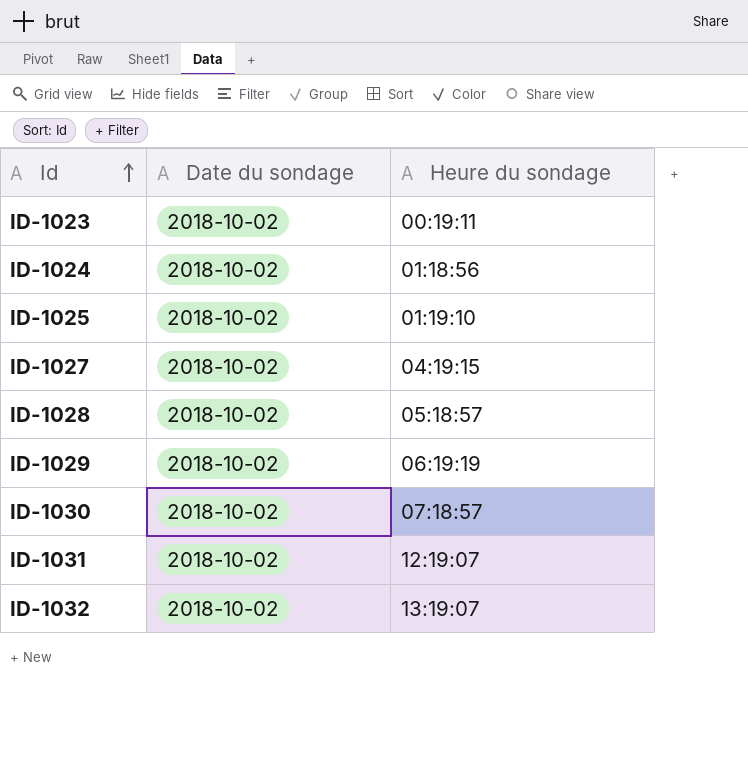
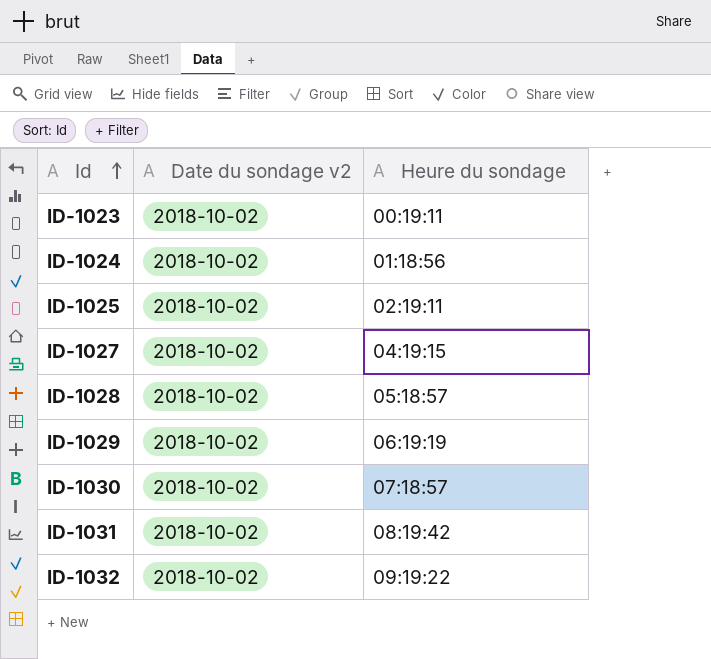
column name: Date du sondage -> Date du sondage v2
ID-1025 | Heure du sondage: 01:19:10 -> 02:19:11
ID-1031 | Heure du sondage: 12:19:07 -> 08:19:42
ID-1032 | Heure du sondage: 13:19:07 -> 09:19:22

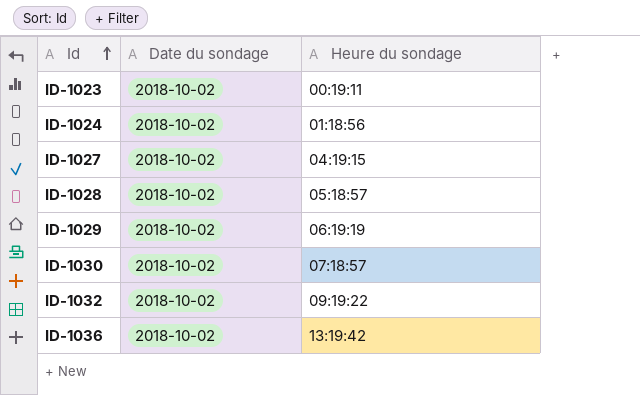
column name: Date du sondage v2 -> Date du sondage
row ID-1025: 2018-10-02 | 02:19:11 -> none
row ID-1031: 2018-10-02 | 08:19:42 -> none
row ID-1036: none -> 2018-10-02 | 13:19:42

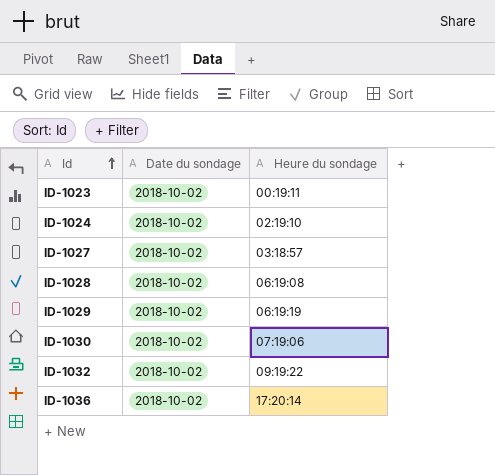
ID-1024 | Heure du sondage: 01:18:56 -> 02:19:10
ID-1027 | Heure du sondage: 04:19:15 -> 03:18:57
ID-1028 | Heure du sondage: 05:18:57 -> 06:19:08
ID-1030 | Heure du sondage: 07:18:57 -> 07:19:06
ID-1036 | Heure du sondage: 13:19:42 -> 17:20:14

